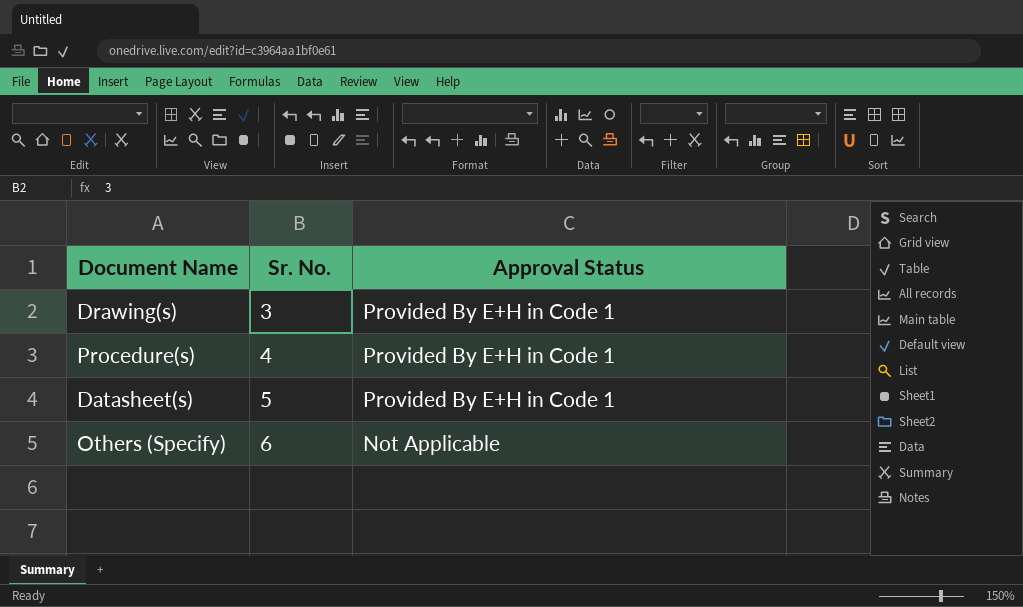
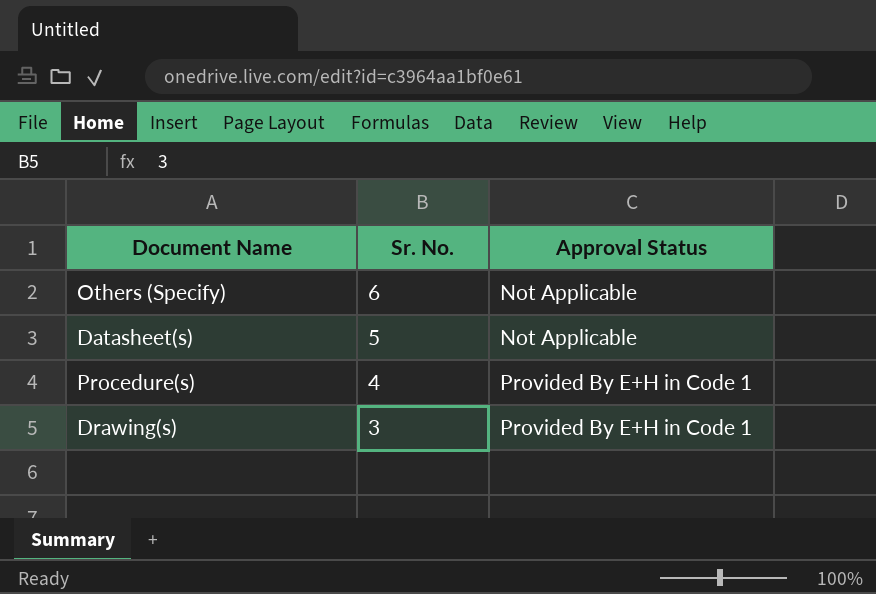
row order: Sr. No. ascending -> Sr. No. descending
Datasheet(s) | Approval Status: Provided By E+H in Code 1 -> Not Applicable

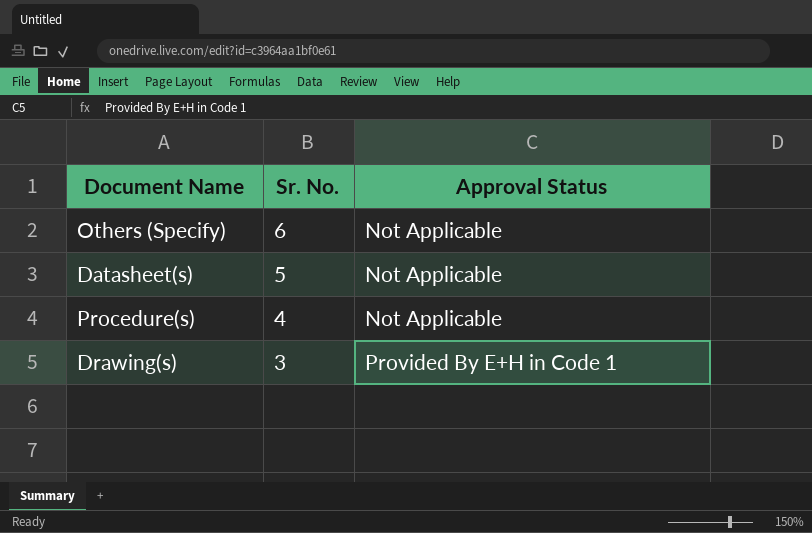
Procedure(s) | Approval Status: Provided By E+H in Code 1 -> Not Applicable

